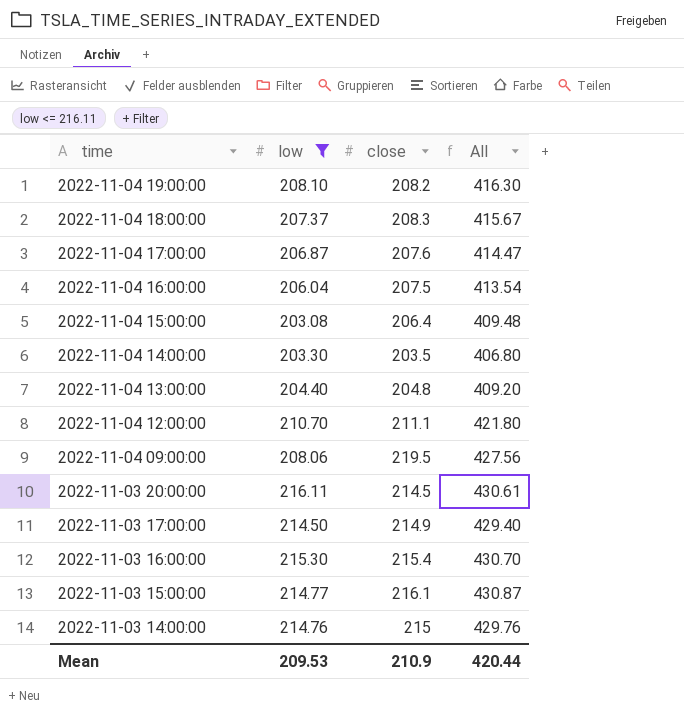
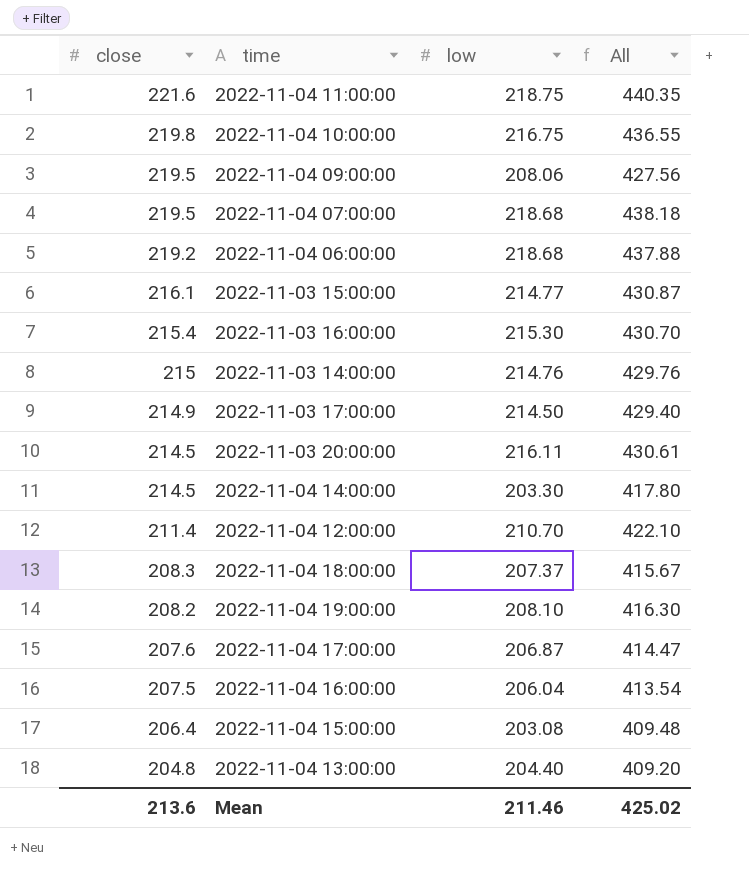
filter: low <= 216.11 -> none
row order: time descending -> close descending
column close | position: 3 -> 1
2022-11-04 14:00:00 | close: 203.5 -> 214.5
2022-11-04 14:00:00 | All: 406.80 -> 417.80
2022-11-04 12:00:00 | close: 211.1 -> 211.4
2022-11-04 12:00:00 | All: 421.80 -> 422.10
Mean | close: 210.9 -> 213.6
Mean | low: 209.53 -> 211.46
Mean | All: 420.44 -> 425.02

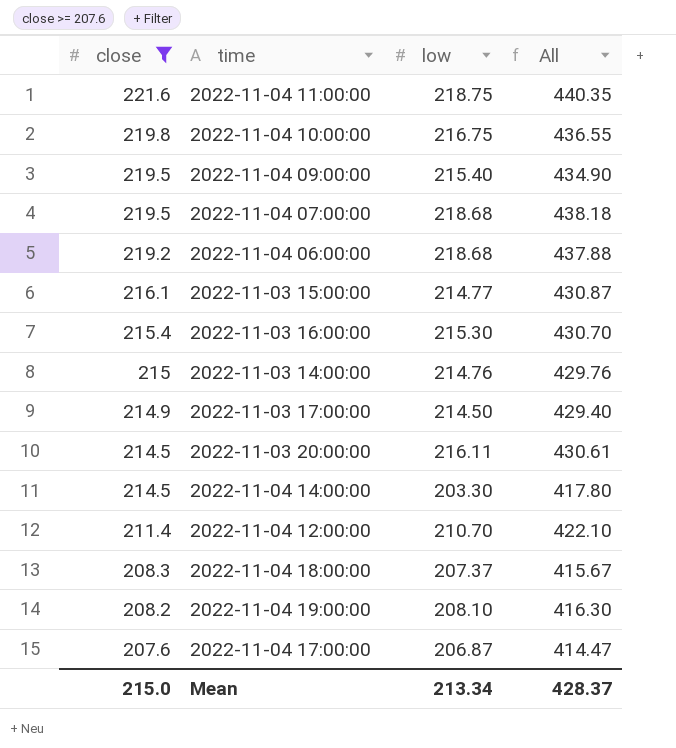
filter: none -> close >= 207.6
2022-11-04 09:00:00 | low: 208.06 -> 215.40
2022-11-04 09:00:00 | All: 427.56 -> 434.90
Mean | close: 213.6 -> 215.0
Mean | low: 211.46 -> 213.34
Mean | All: 425.02 -> 428.37

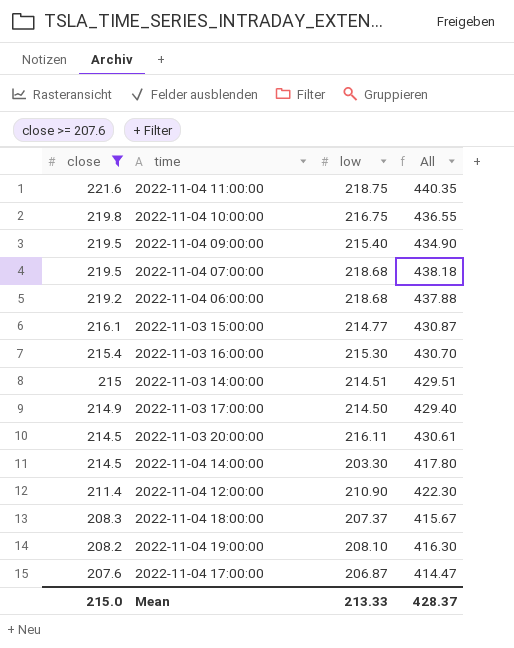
2022-11-03 14:00:00 | low: 214.76 -> 214.51
2022-11-03 14:00:00 | All: 429.76 -> 429.51
2022-11-04 12:00:00 | low: 210.70 -> 210.90
2022-11-04 12:00:00 | All: 422.10 -> 422.30
Mean | low: 213.34 -> 213.33

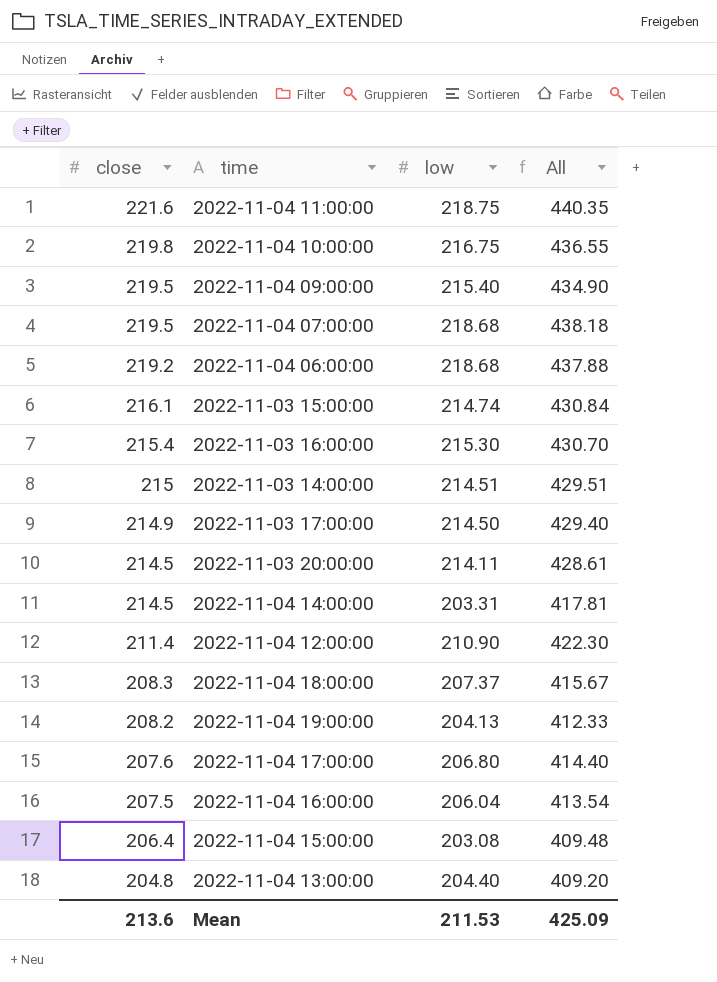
filter: close >= 207.6 -> none
2022-11-03 15:00:00 | low: 214.77 -> 214.74
2022-11-03 15:00:00 | All: 430.87 -> 430.84
2022-11-03 20:00:00 | low: 216.11 -> 214.11
2022-11-03 20:00:00 | All: 430.61 -> 428.61
2022-11-04 14:00:00 | low: 203.30 -> 203.31
2022-11-04 14:00:00 | All: 417.80 -> 417.81
2022-11-04 19:00:00 | low: 208.10 -> 204.13
2022-11-04 19:00:00 | All: 416.30 -> 412.33
2022-11-04 17:00:00 | low: 206.87 -> 206.80
2022-11-04 17:00:00 | All: 414.47 -> 414.40
Mean | close: 215.0 -> 213.6
Mean | low: 213.33 -> 211.53
Mean | All: 428.37 -> 425.09

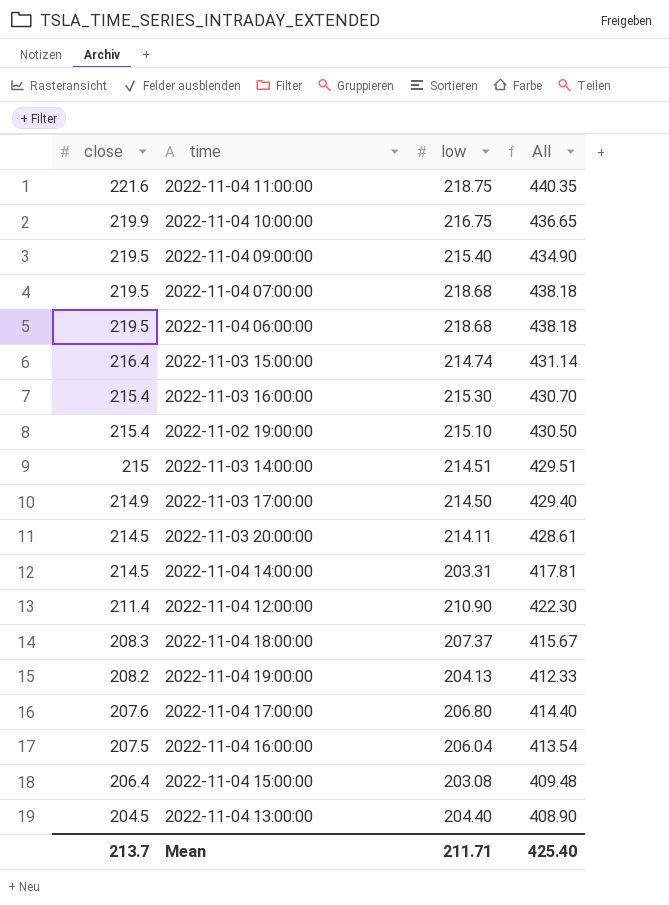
2022-11-04 10:00:00 | close: 219.8 -> 219.9
2022-11-04 10:00:00 | All: 436.55 -> 436.65
2022-11-04 06:00:00 | close: 219.2 -> 219.5
2022-11-04 06:00:00 | All: 437.88 -> 438.18
2022-11-03 15:00:00 | close: 216.1 -> 216.4
2022-11-03 15:00:00 | All: 430.84 -> 431.14
row 2022-11-02 19:00:00: none -> 215.4 | 215.10 | 430.50
2022-11-04 13:00:00 | close: 204.8 -> 204.5
2022-11-04 13:00:00 | All: 409.20 -> 408.90
Mean | close: 213.6 -> 213.7
Mean | low: 211.53 -> 211.71
Mean | All: 425.09 -> 425.40

